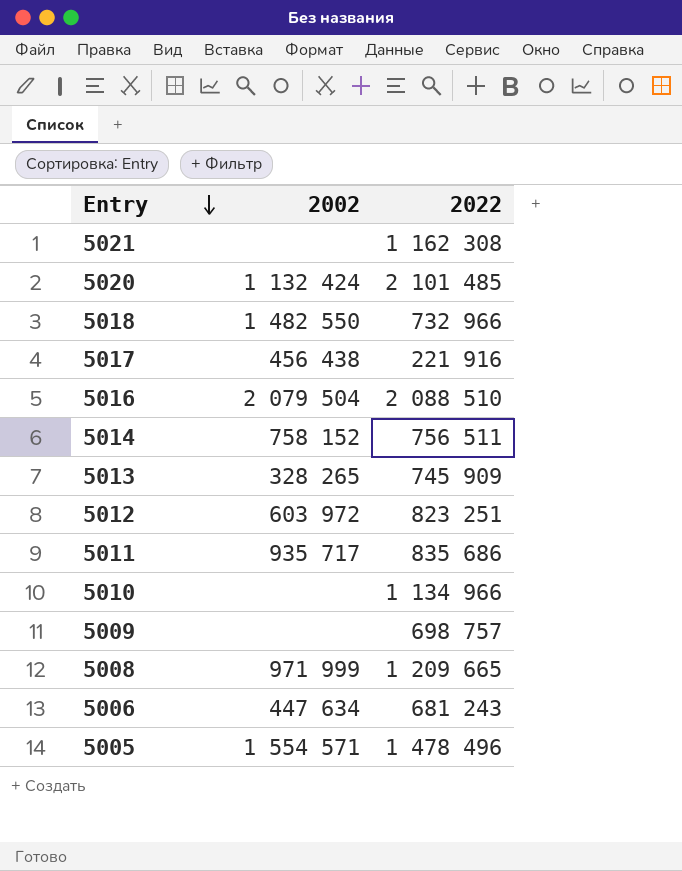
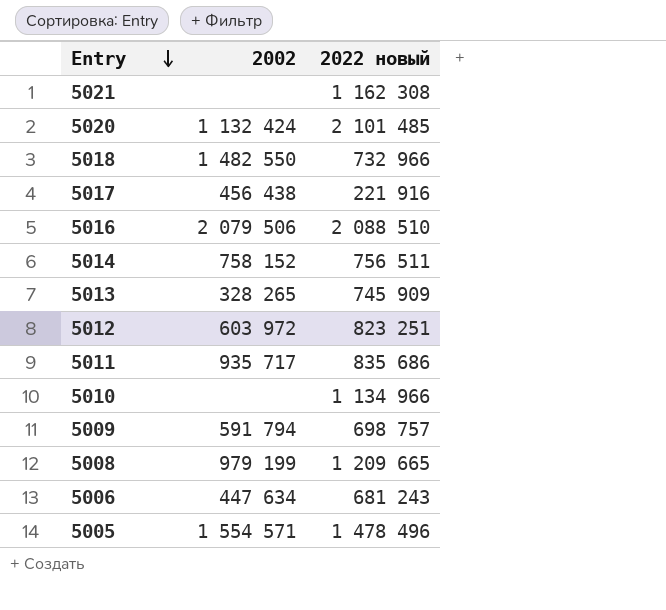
column name: 2022 -> 2022 новый
5016 | 2002: 2 079 504 -> 2 079 506
5009 | 2002: none -> 591 794
5008 | 2002: 971 999 -> 979 199

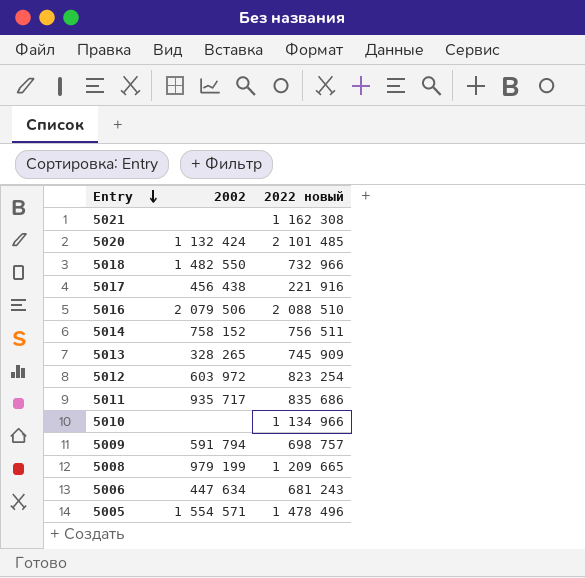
5012 | 2022 новый: 823 251 -> 823 254

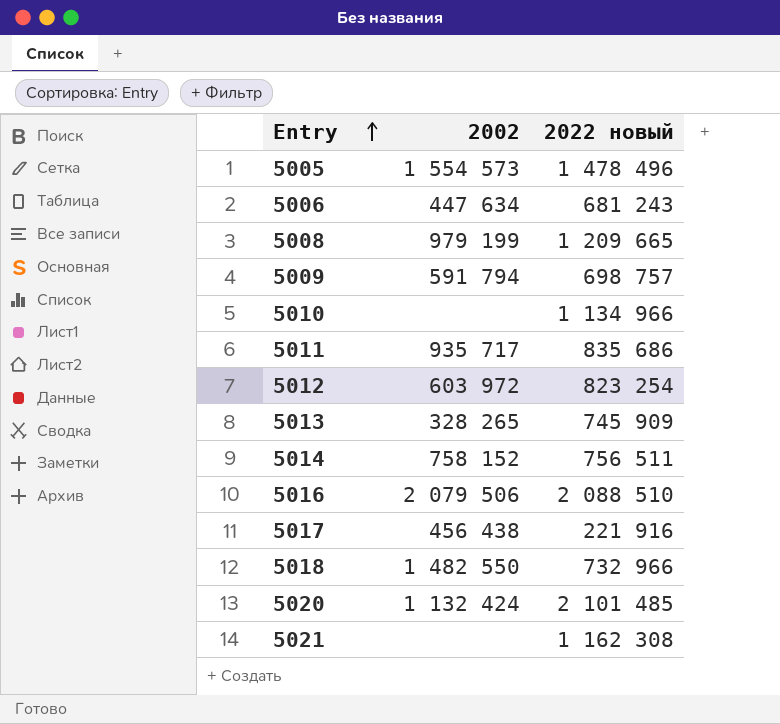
row order: Entry descending -> Entry ascending
5005 | 2002: 1 554 571 -> 1 554 573

